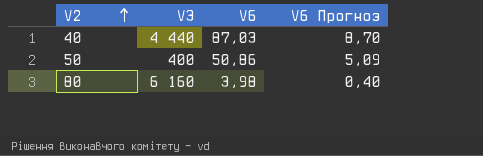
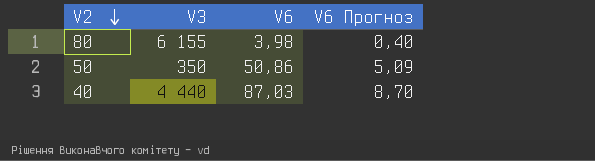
row order: V2 ascending -> V2 descending
80 | V3: 6 160 -> 6 155
50 | V3: 400 -> 350

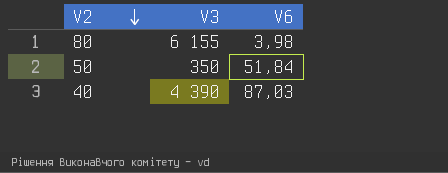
column V6 Прогноз | formula: [V6] * 0,1 -> none
50 | V6: 50,86 -> 51,84
40 | V3: 4 440 -> 4 390

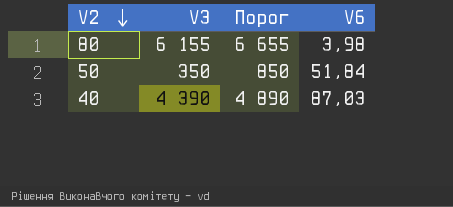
column Порог | formula: none -> [V3] + 500

